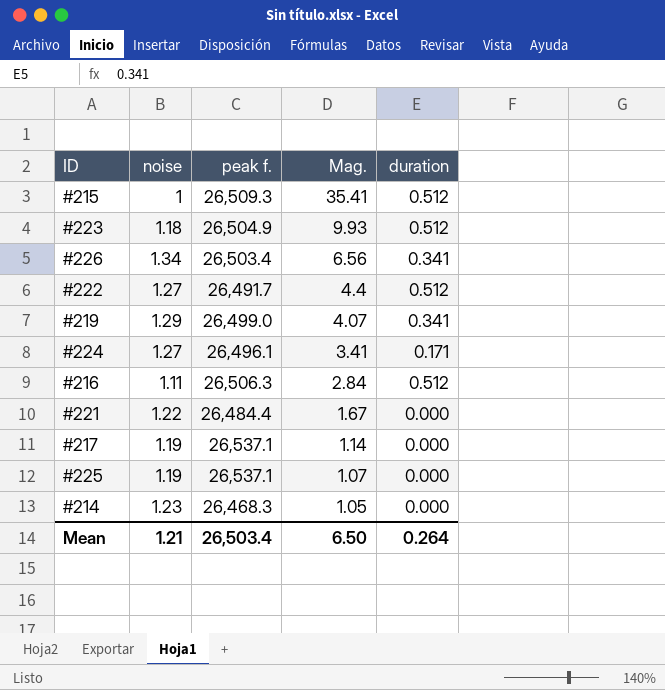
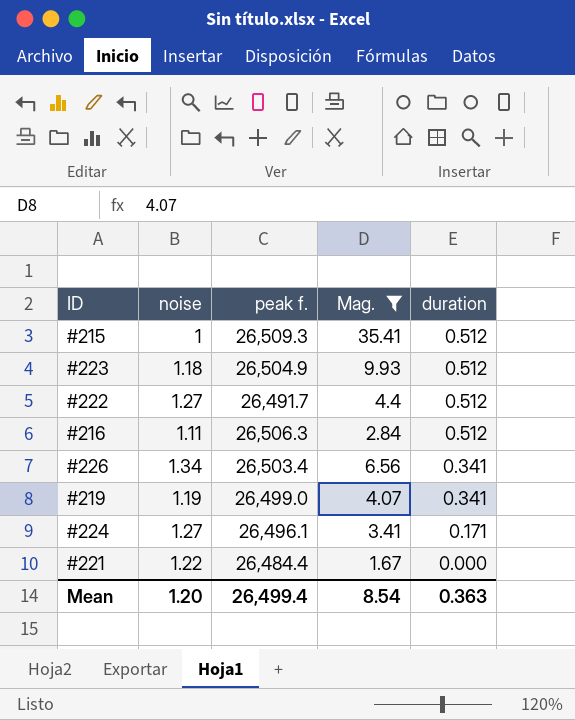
filter: none -> Mag. >= 1.67
row order: Mag. descending -> duration descending
#219 | noise: 1.29 -> 1.19
Mean | noise: 1.21 -> 1.20
Mean | peak f.: 26,503.4 -> 26,499.4
Mean | Mag.: 6.50 -> 8.54
Mean | duration: 0.264 -> 0.363

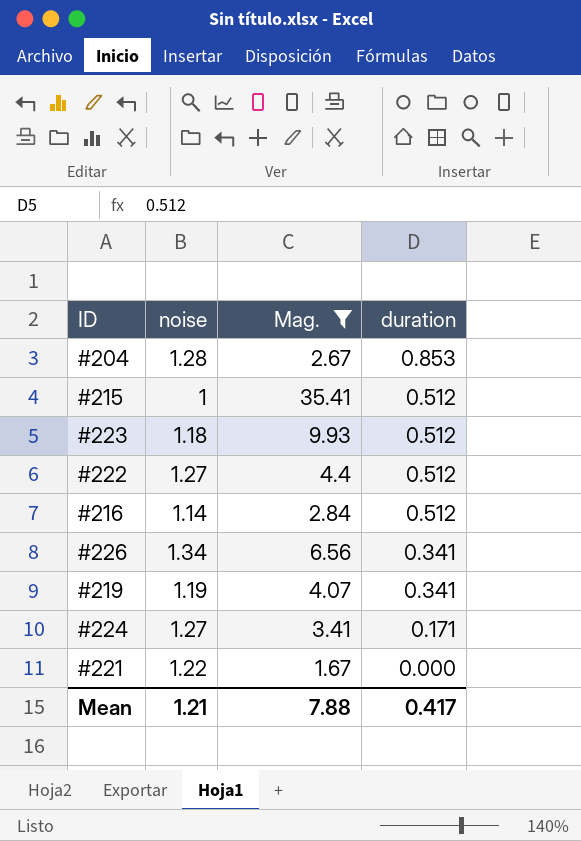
column peak f. | position: 3 -> none
row #204: none -> 1.28 | 2.67 | 0.853
#216 | noise: 1.11 -> 1.14
Mean | noise: 1.20 -> 1.21
Mean | Mag.: 8.54 -> 7.88
Mean | duration: 0.363 -> 0.417

